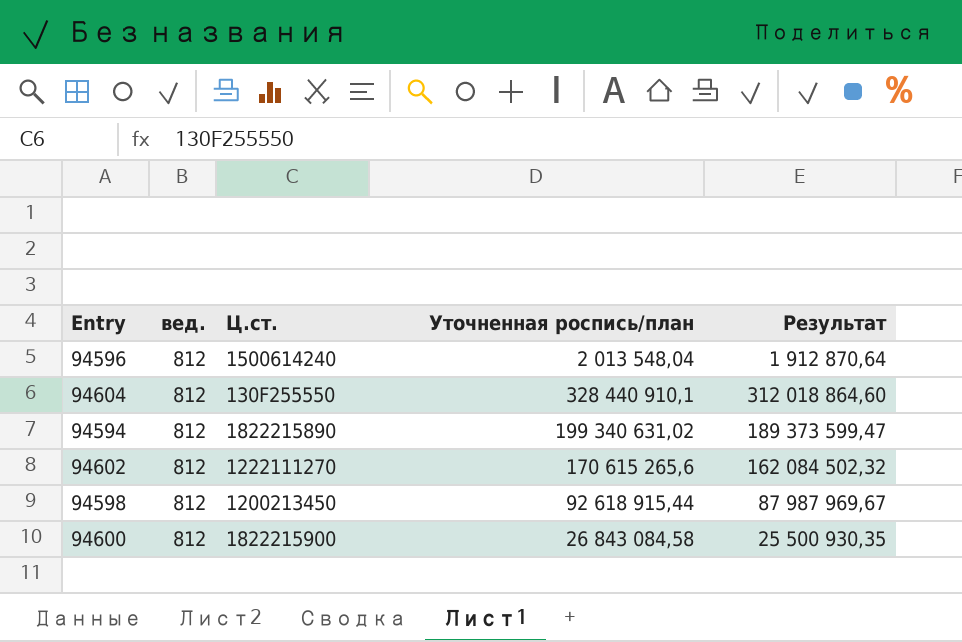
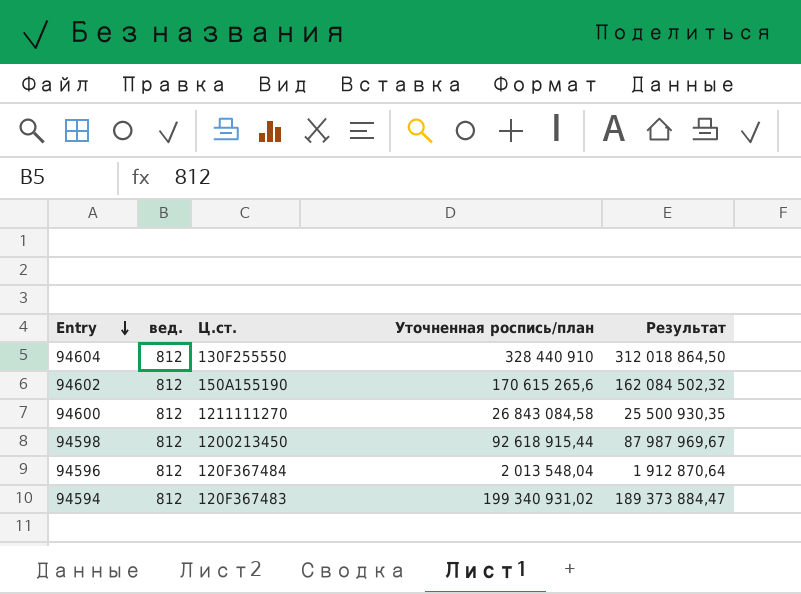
row order: none -> Entry descending
94604 | Уточненная роспись/план: 328 440 910,1 -> 328 440 910
94604 | Результат: 312 018 864,60 -> 312 018 864,50
94602 | Ц.ст.: 1222111270 -> 150A155190
94600 | Ц.ст.: 1822215900 -> 1211111270
94596 | Ц.ст.: 1500614240 -> 120F367484
94594 | Ц.ст.: 1822215890 -> 120F367483
94594 | Уточненная роспись/план: 199 340 631,02 -> 199 340 931,02
94594 | Результат: 189 373 599,47 -> 189 373 884,47

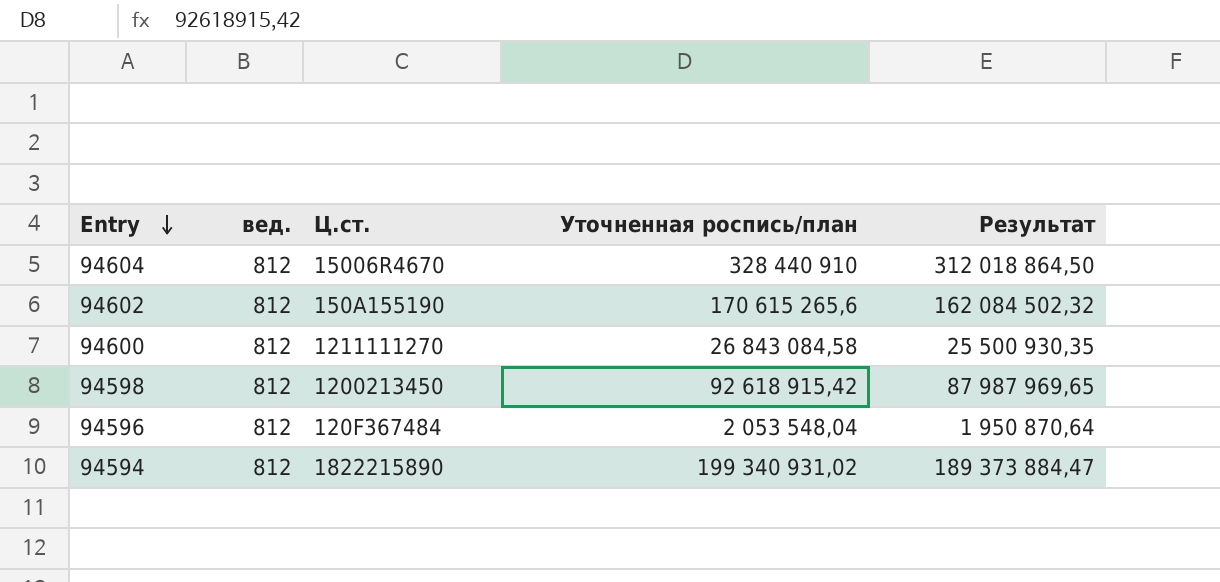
94604 | Ц.ст.: 130F255550 -> 15006R4670
94598 | Уточненная роспись/план: 92 618 915,44 -> 92 618 915,42
94598 | Результат: 87 987 969,67 -> 87 987 969,65
94596 | Уточненная роспись/план: 2 013 548,04 -> 2 053 548,04
94596 | Результат: 1 912 870,64 -> 1 950 870,64
94594 | Ц.ст.: 120F367483 -> 1822215890

